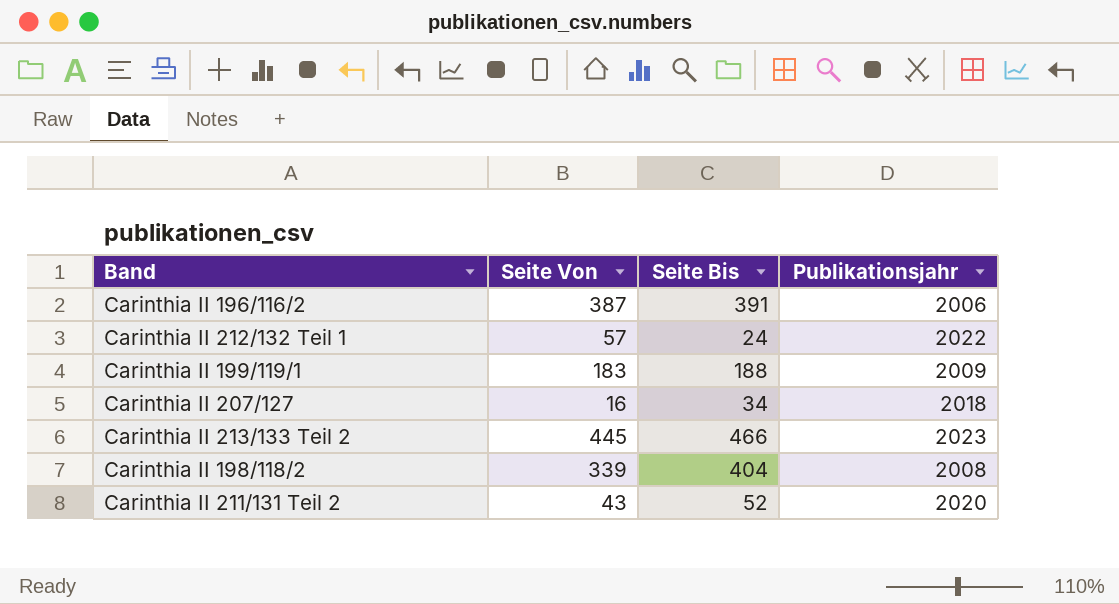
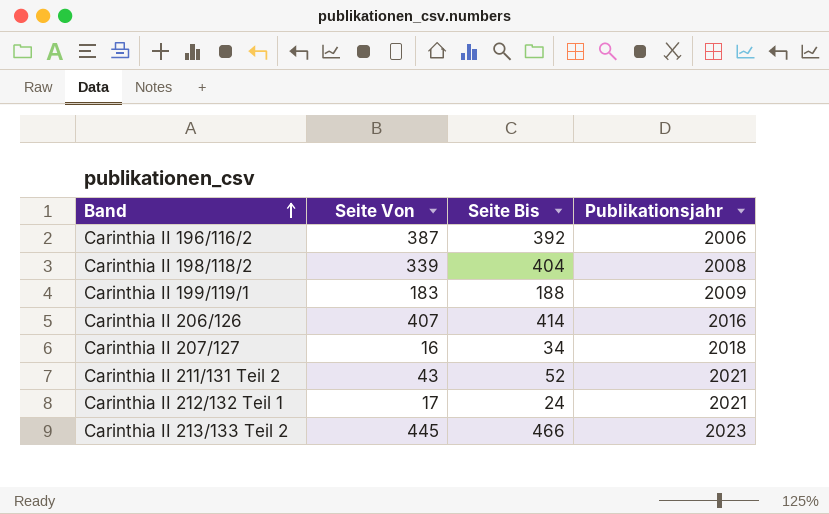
row order: none -> Band ascending
Carinthia II 196/116/2 | Seite Bis: 391 -> 392
row Carinthia II 206/126: none -> 407 | 414 | 2016
Carinthia II 211/131 Teil 2 | Publikationsjahr: 2020 -> 2021
Carinthia II 212/132 Teil 1 | Seite Von: 57 -> 17
Carinthia II 212/132 Teil 1 | Publikationsjahr: 2022 -> 2021

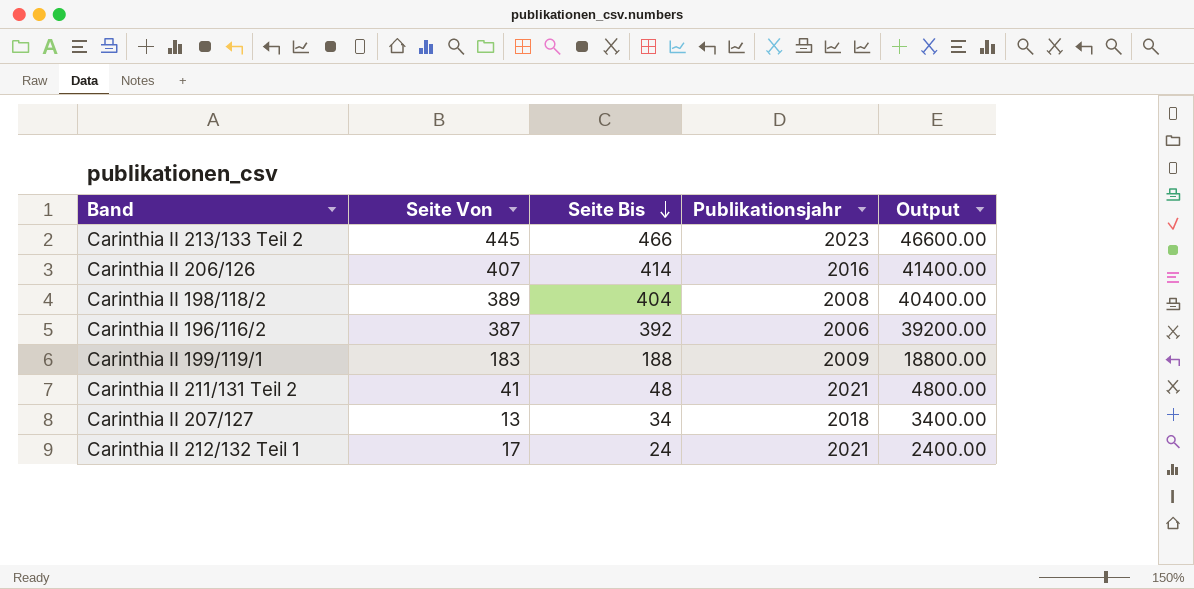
row order: Band ascending -> Seite Bis descending
column Output | formula: none -> [Seite Bis] * 100
Carinthia II 198/118/2 | Seite Von: 339 -> 389
Carinthia II 211/131 Teil 2 | Seite Von: 43 -> 41
Carinthia II 211/131 Teil 2 | Seite Bis: 52 -> 48
Carinthia II 207/127 | Seite Von: 16 -> 13

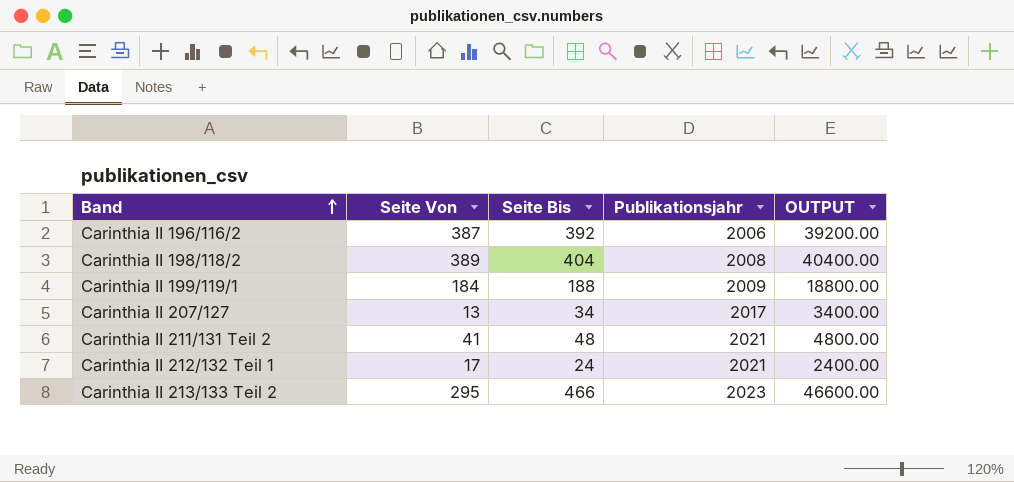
row order: Seite Bis descending -> Band ascending
column name: Output -> OUTPUT
row Carinthia II 206/126: 407 | 414 | 2016 | 41400.00 -> none
Carinthia II 199/119/1 | Seite Von: 183 -> 184
Carinthia II 207/127 | Publikationsjahr: 2018 -> 2017
Carinthia II 213/133 Teil 2 | Seite Von: 445 -> 295

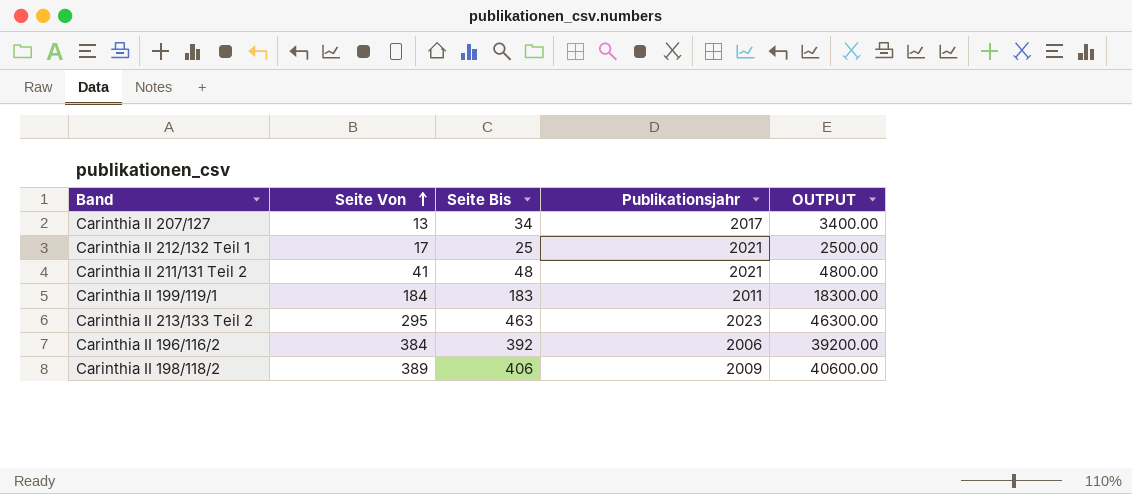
row order: Band ascending -> Seite Von ascending
Carinthia II 212/132 Teil 1 | Seite Bis: 24 -> 25
Carinthia II 212/132 Teil 1 | OUTPUT: 2400.00 -> 2500.00
Carinthia II 199/119/1 | Seite Bis: 188 -> 183
Carinthia II 199/119/1 | Publikationsjahr: 2009 -> 2011
Carinthia II 199/119/1 | OUTPUT: 18800.00 -> 18300.00
Carinthia II 213/133 Teil 2 | Seite Bis: 466 -> 463
Carinthia II 213/133 Teil 2 | OUTPUT: 46600.00 -> 46300.00
Carinthia II 196/116/2 | Seite Von: 387 -> 384
Carinthia II 198/118/2 | Seite Bis: 404 -> 406
Carinthia II 198/118/2 | Publikationsjahr: 2008 -> 2009
Carinthia II 198/118/2 | OUTPUT: 40400.00 -> 40600.00

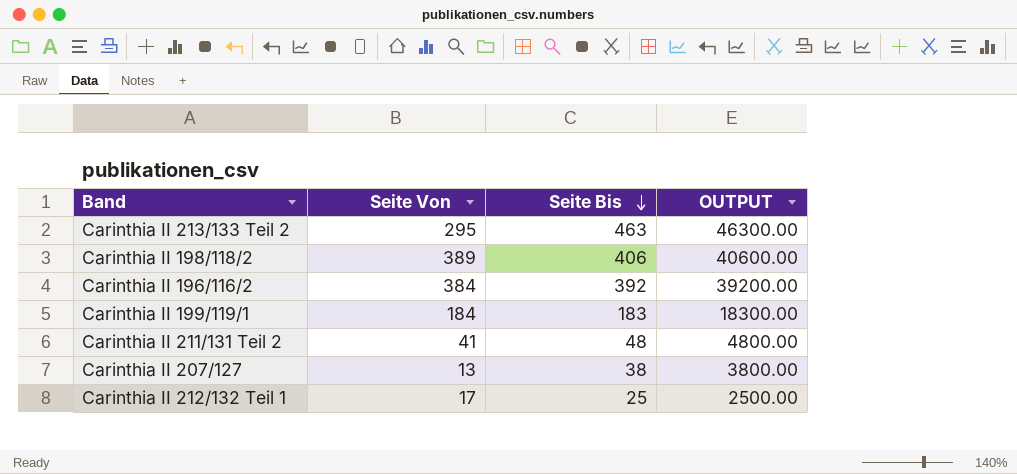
row order: Seite Von ascending -> Seite Bis descending
column Publikationsjahr | position: 4 -> none
Carinthia II 207/127 | Seite Bis: 34 -> 38
Carinthia II 207/127 | OUTPUT: 3400.00 -> 3800.00

